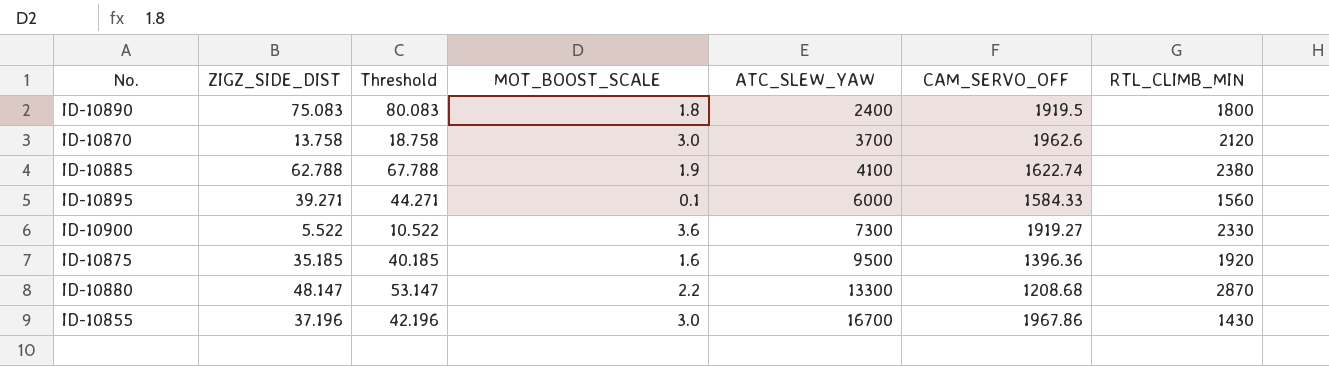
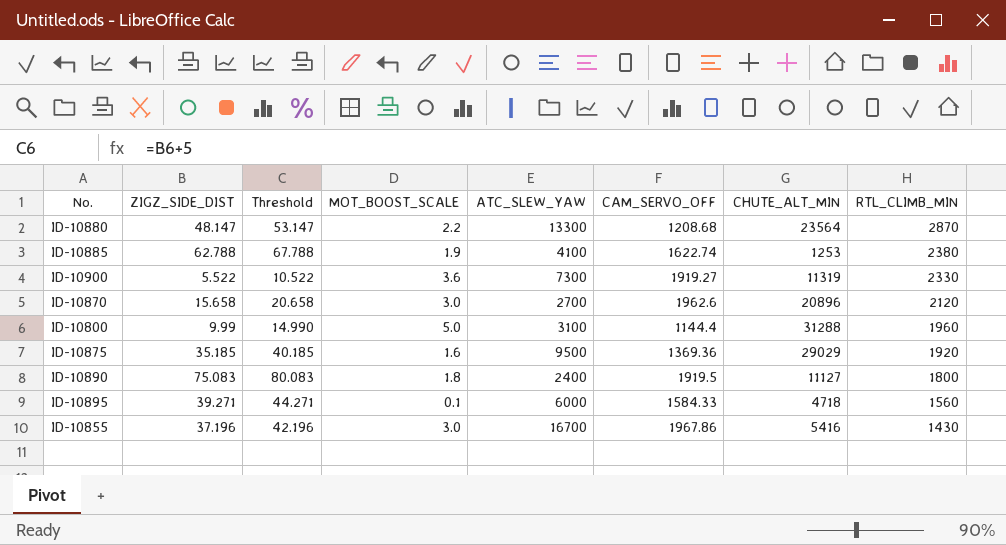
row order: ATC_SLEW_YAW ascending -> RTL_CLIMB_MIN descending
column CHUTE_ALT_MIN | position: none -> 7
ID-10870 | ZIGZ_SIDE_DIST: 13.758 -> 15.658
ID-10870 | Threshold: 18.758 -> 20.658
ID-10870 | ATC_SLEW_YAW: 3700 -> 2700
row ID-10800: none -> 9.99 | 14.990 | 5.0 | 3100 | 1144.4 | 31288 | 1960
ID-10875 | CAM_SERVO_OFF: 1396.36 -> 1369.36

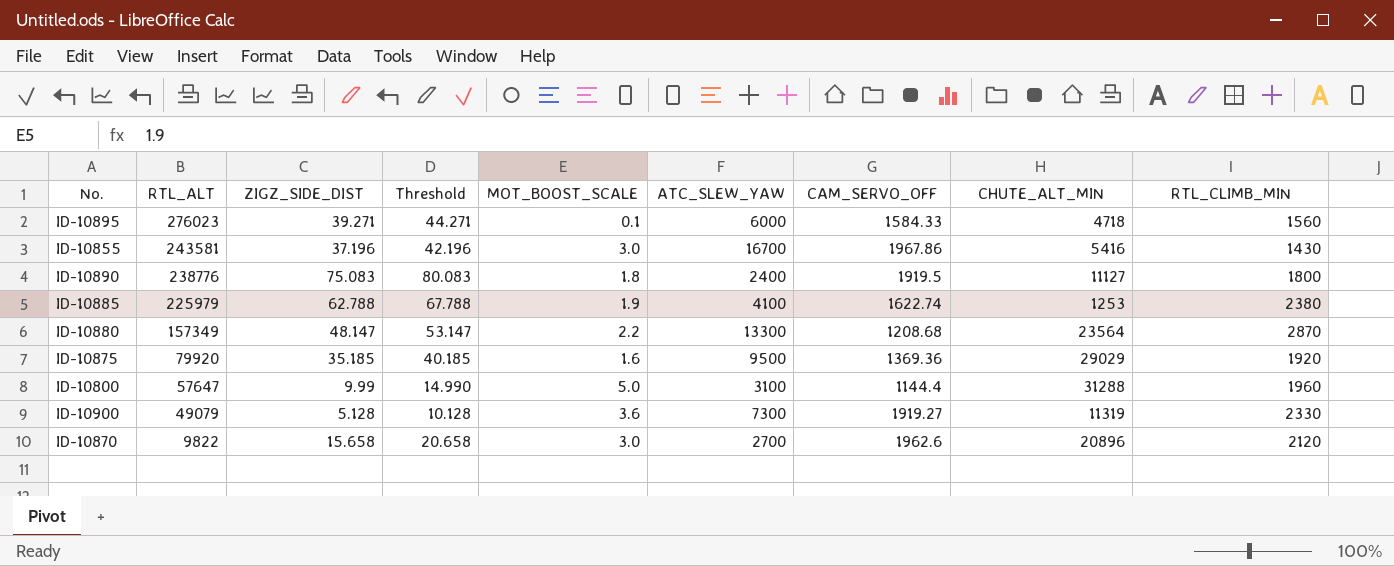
row order: RTL_CLIMB_MIN descending -> RTL_ALT descending
column RTL_ALT | position: none -> 2
ID-10900 | ZIGZ_SIDE_DIST: 5.522 -> 5.128
ID-10900 | Threshold: 10.522 -> 10.128

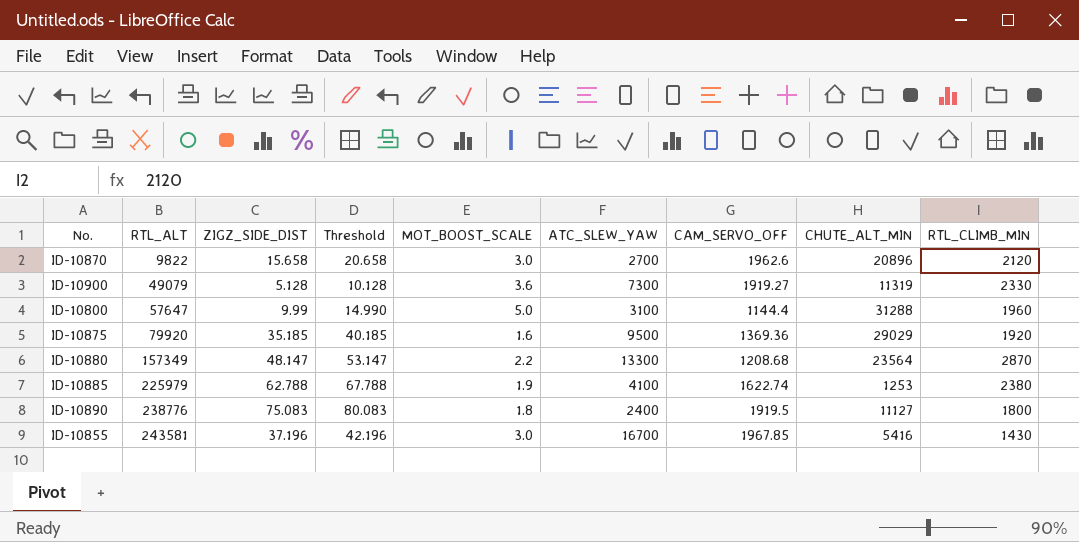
row order: RTL_ALT descending -> RTL_ALT ascending
row ID-10895: 276023 | 39.271 | 44.271 | 0.1 | 6000 | 1584.33 | 4718 | 1560 -> none
ID-10855 | CAM_SERVO_OFF: 1967.86 -> 1967.85

